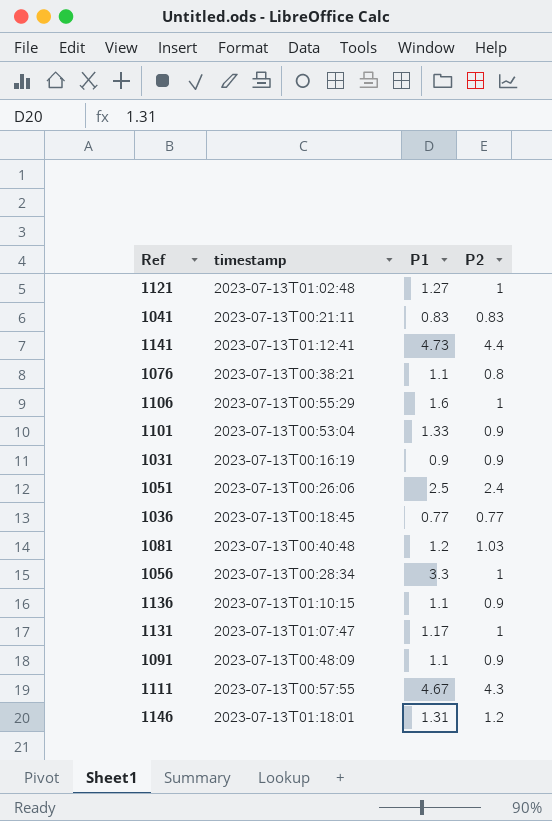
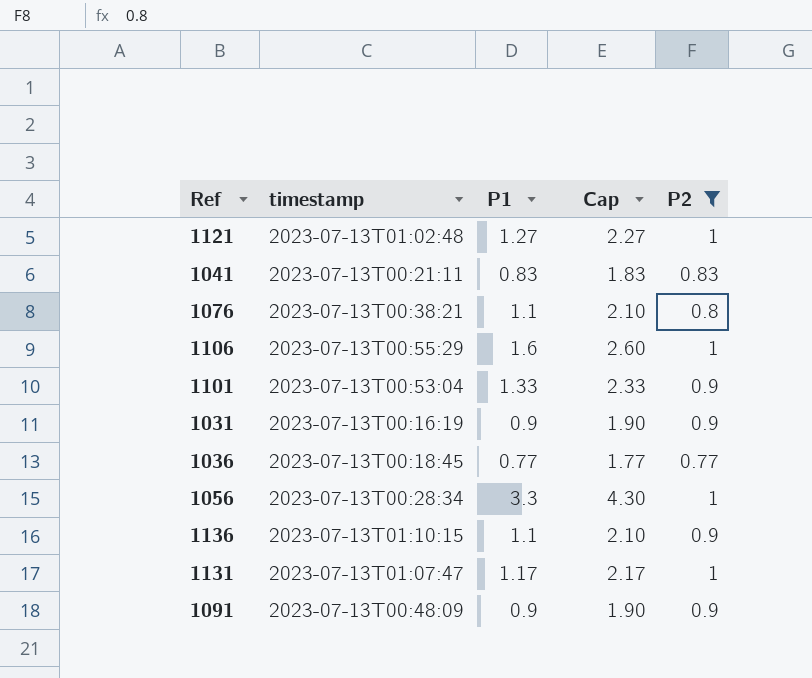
filter: none -> P2 <= 1
column Cap | formula: none -> [P1] + 1
1091 | P1: 1.1 -> 0.9

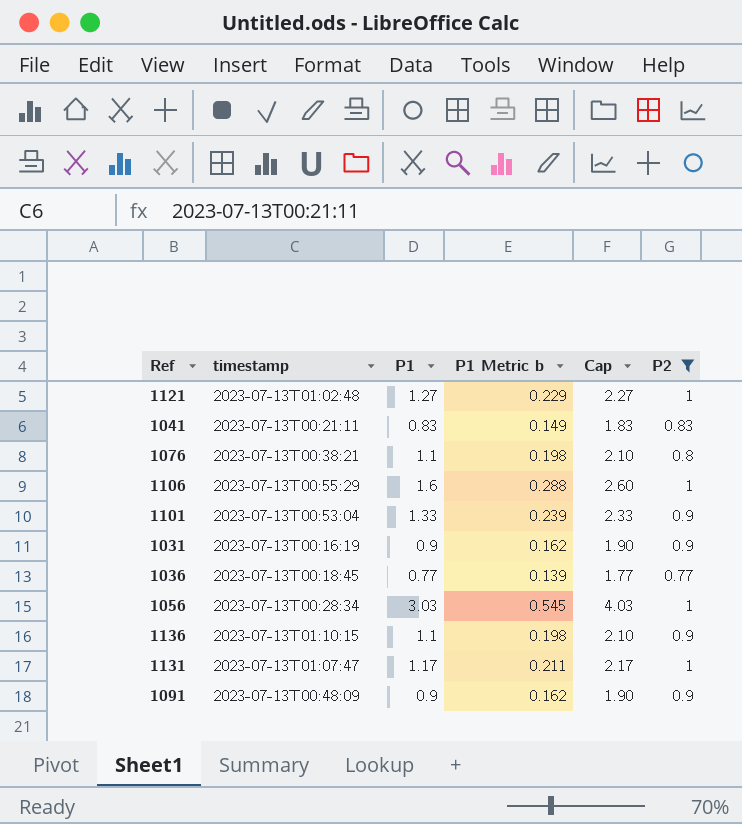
column P1 Metric b | formula: none -> [P1] * 0.18
1056 | P1: 3.3 -> 3.03
1056 | Cap: 4.30 -> 4.03

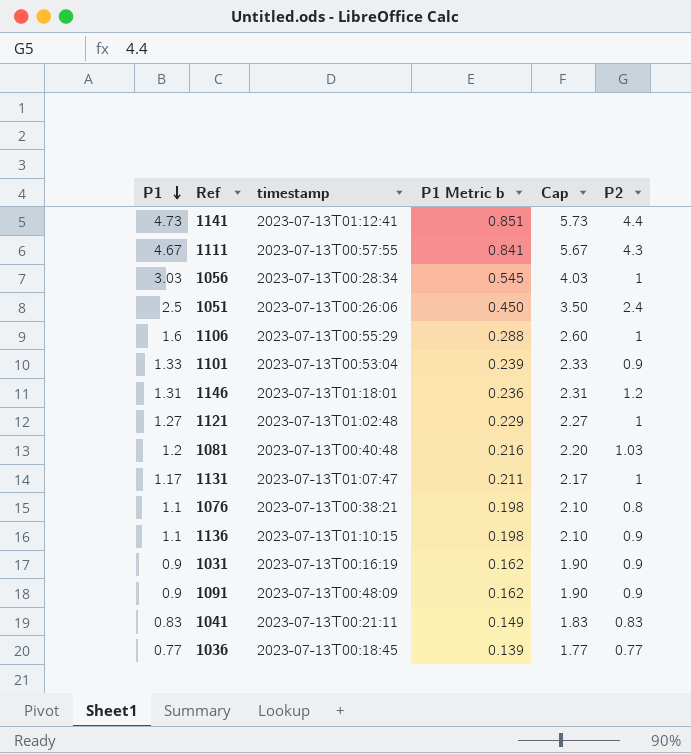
filter: P2 <= 1 -> none
row order: none -> P1 descending
column P1 | position: 3 -> 1

